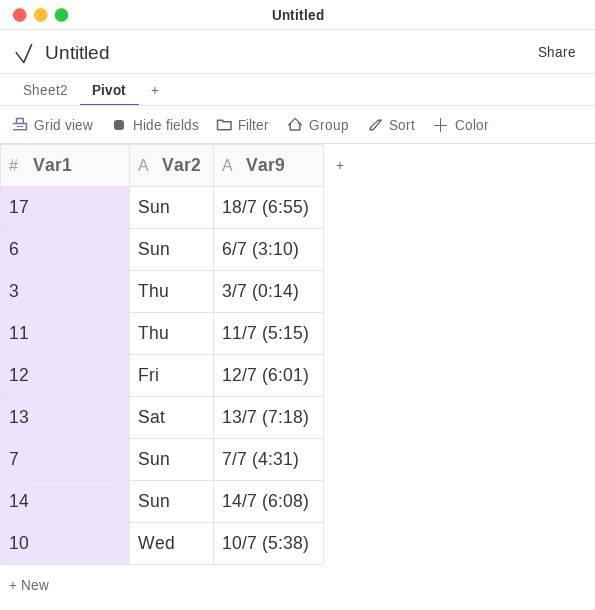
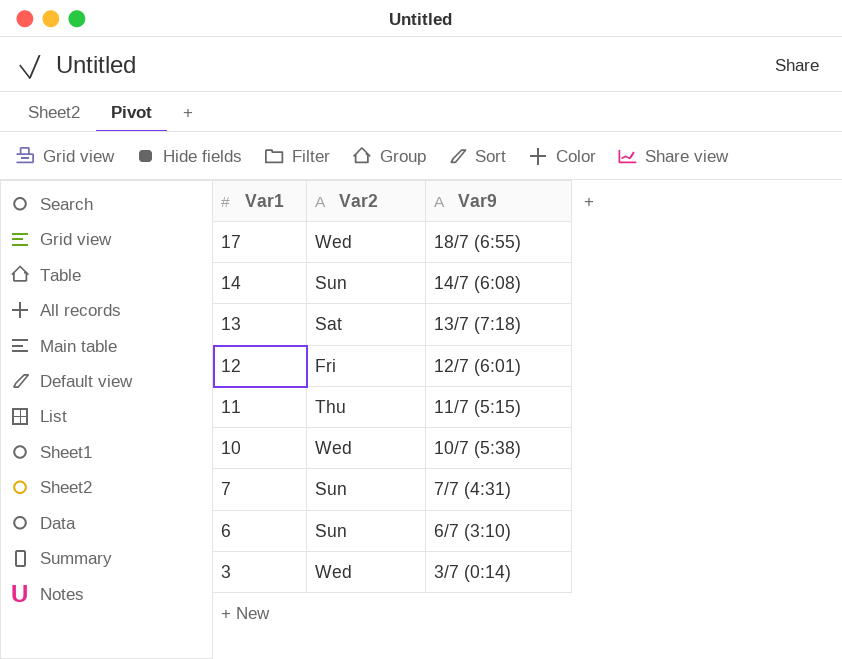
row order: none -> Var1 descending
17 | Var2: Sun -> Wed
3 | Var2: Thu -> Wed

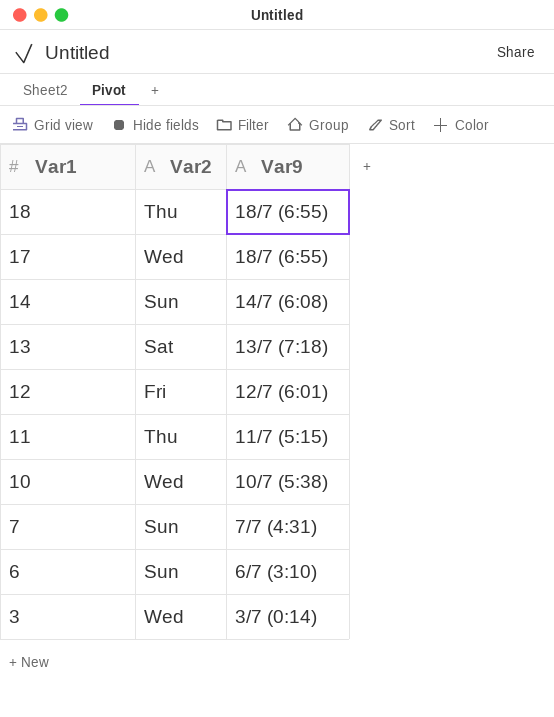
row 18: none -> Thu | 18/7 (6:55)

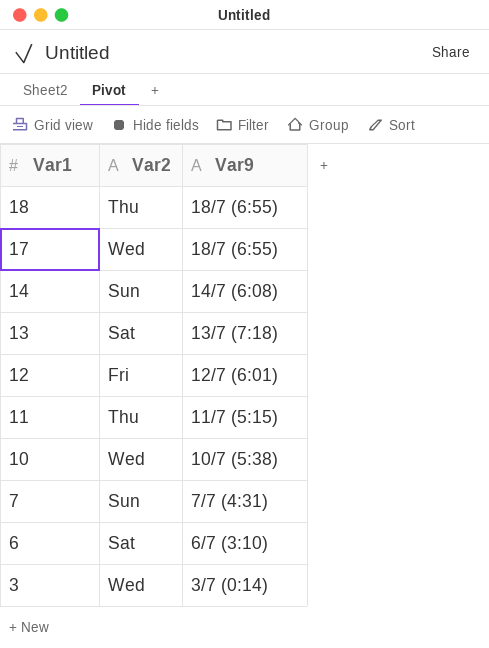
6 | Var2: Sun -> Sat

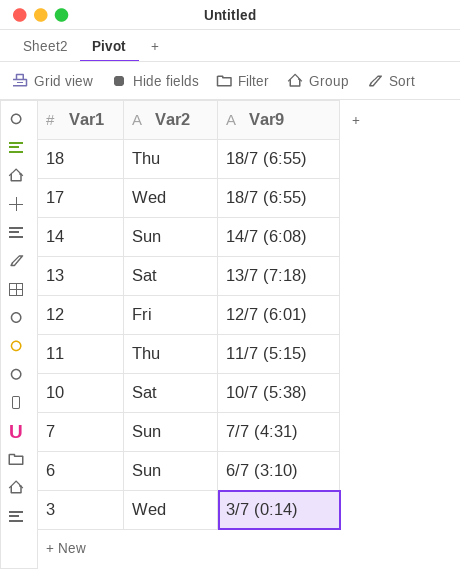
10 | Var2: Wed -> Sat
6 | Var2: Sat -> Sun

